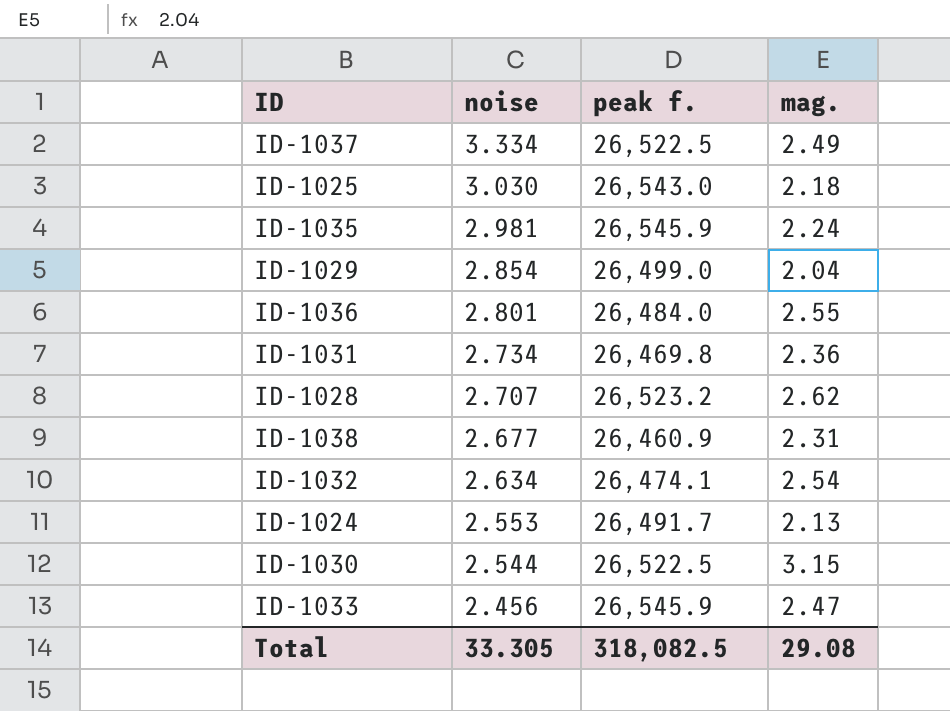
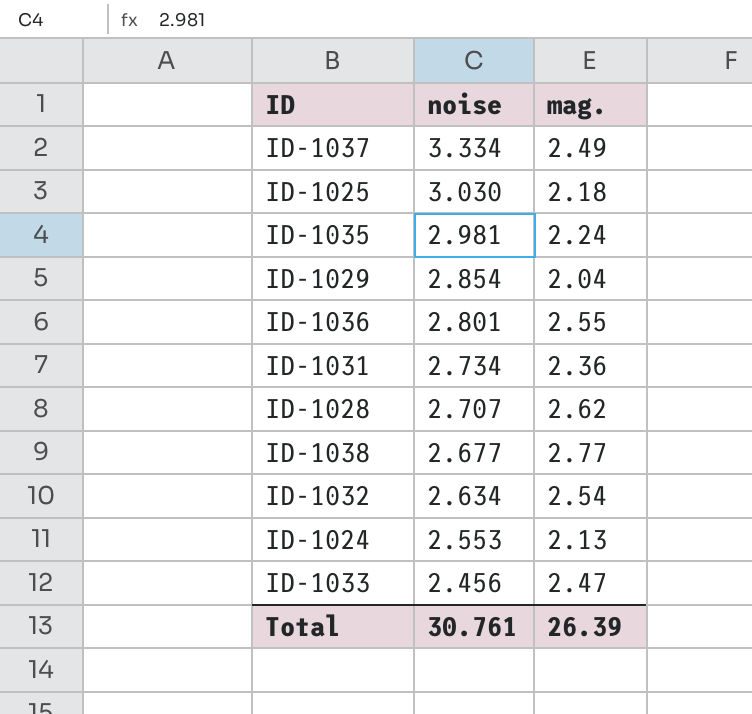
column peak f. | position: 3 -> none
row ID-1030: 2.544 | 26,522.5 | 3.15 -> none
ID-1038 | mag.: 2.31 -> 2.77
Total | noise: 33.305 -> 30.761
Total | mag.: 29.08 -> 26.39

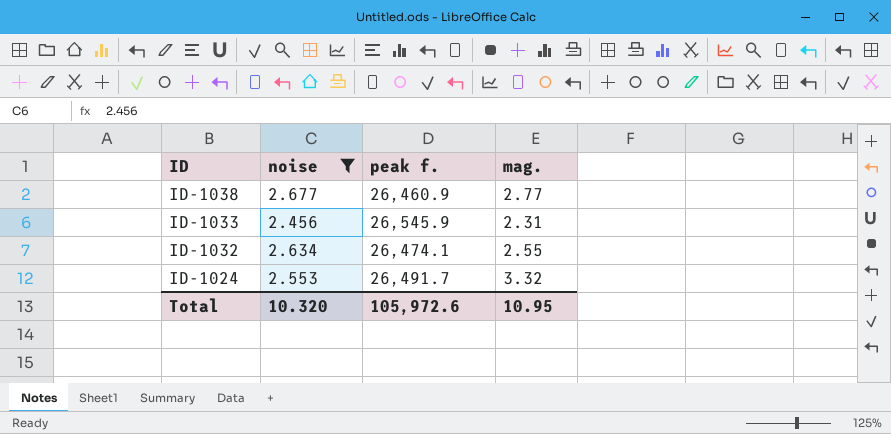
filter: none -> noise <= 2.677
row order: noise descending -> ID descending
column peak f. | position: none -> 3
ID-1033 | mag.: 2.47 -> 2.31
ID-1032 | mag.: 2.54 -> 2.55
ID-1024 | mag.: 2.13 -> 3.32
Total | noise: 30.761 -> 10.320
Total | mag.: 26.39 -> 10.95

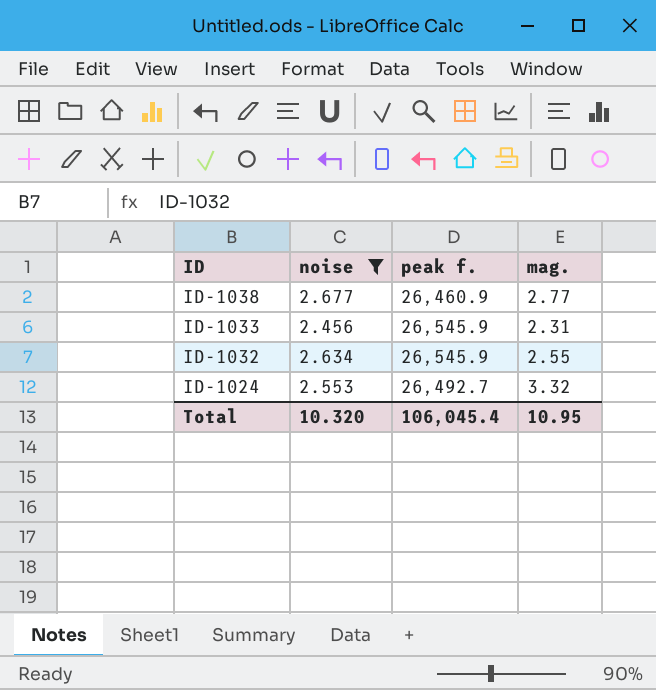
ID-1032 | peak f.: 26,474.1 -> 26,545.9
ID-1024 | peak f.: 26,491.7 -> 26,492.7
Total | peak f.: 105,972.6 -> 106,045.4

